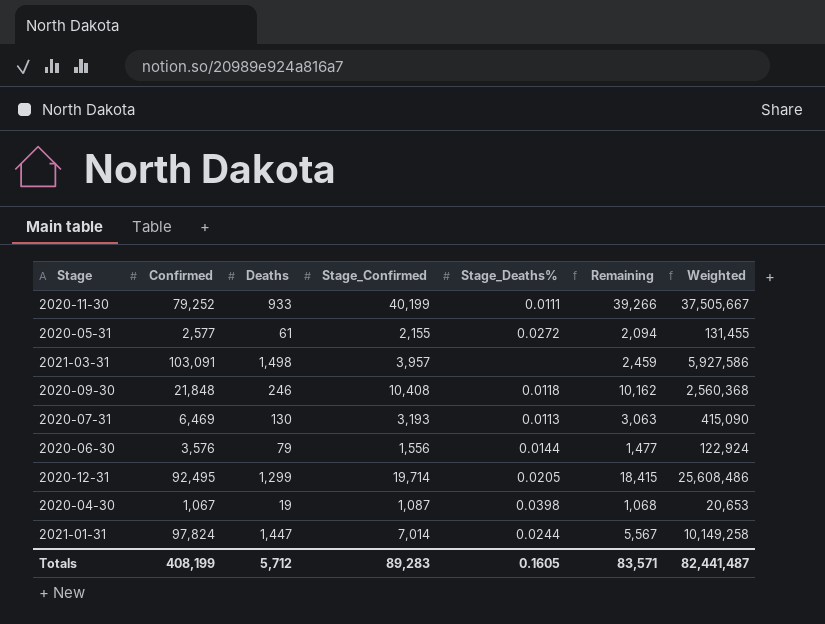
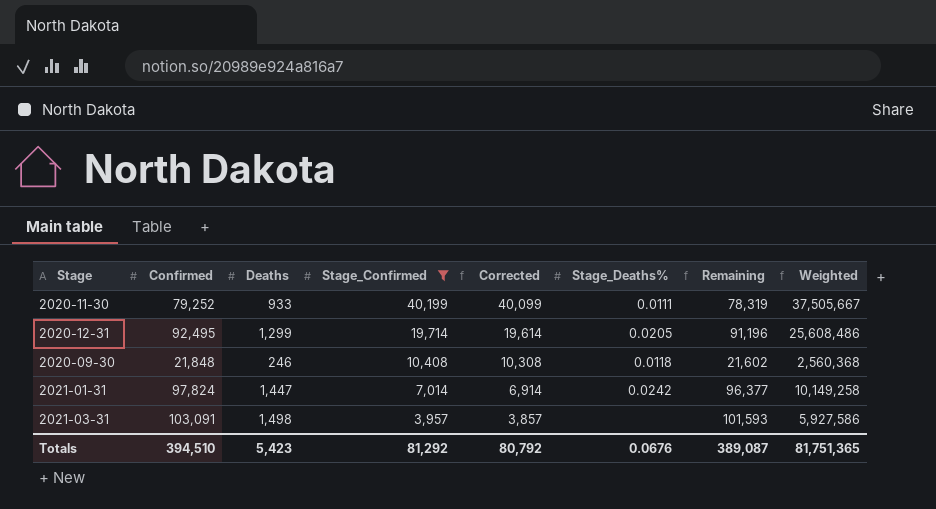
filter: none -> Stage_Confirmed >= 3,957
row order: none -> Stage_Confirmed descending
column Corrected | formula: none -> [Stage_Confirmed] - 100
column Remaining | formula: [Stage_Confirmed] - [Deaths] -> [Confirmed] - [Deaths]
2021-01-31 | Stage_Deaths%: 0.0244 -> 0.0242
Totals | Confirmed: 408,199 -> 394,510
Totals | Deaths: 5,712 -> 5,423
Totals | Stage_Confirmed: 89,283 -> 81,292
Totals | Stage_Deaths%: 0.1605 -> 0.0676
Totals | Remaining: 83,571 -> 389,087
Totals | Weighted: 82,441,487 -> 81,751,365

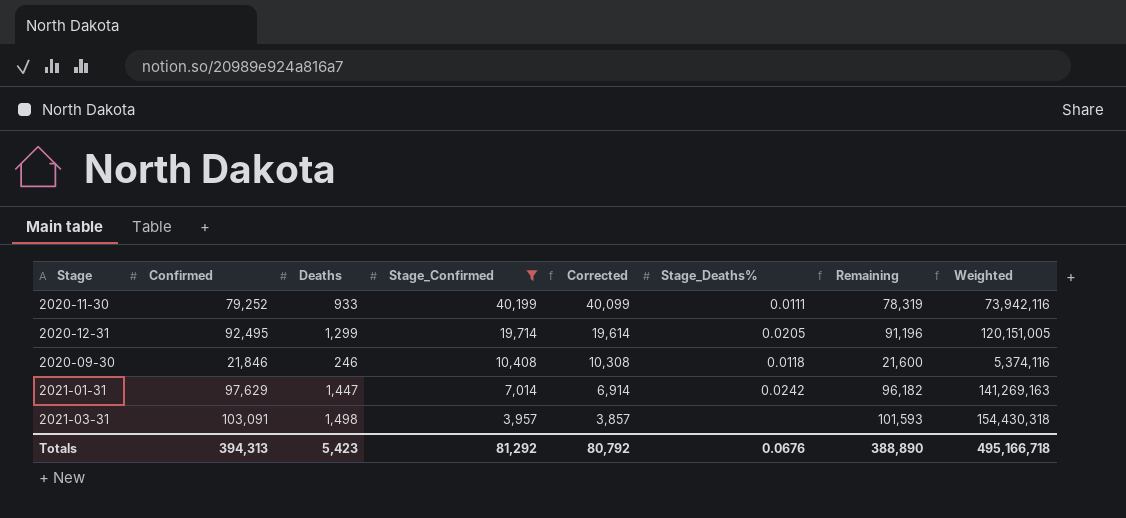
column Weighted | formula: [Deaths] * [Stage_Confirmed] -> [Confirmed] * [Deaths]
2020-09-30 | Confirmed: 21,848 -> 21,846
2020-09-30 | Remaining: 21,602 -> 21,600
2021-01-31 | Confirmed: 97,824 -> 97,629
2021-01-31 | Remaining: 96,377 -> 96,182
Totals | Confirmed: 394,510 -> 394,313
Totals | Remaining: 389,087 -> 388,890
Totals | Weighted: 81,751,365 -> 495,166,718

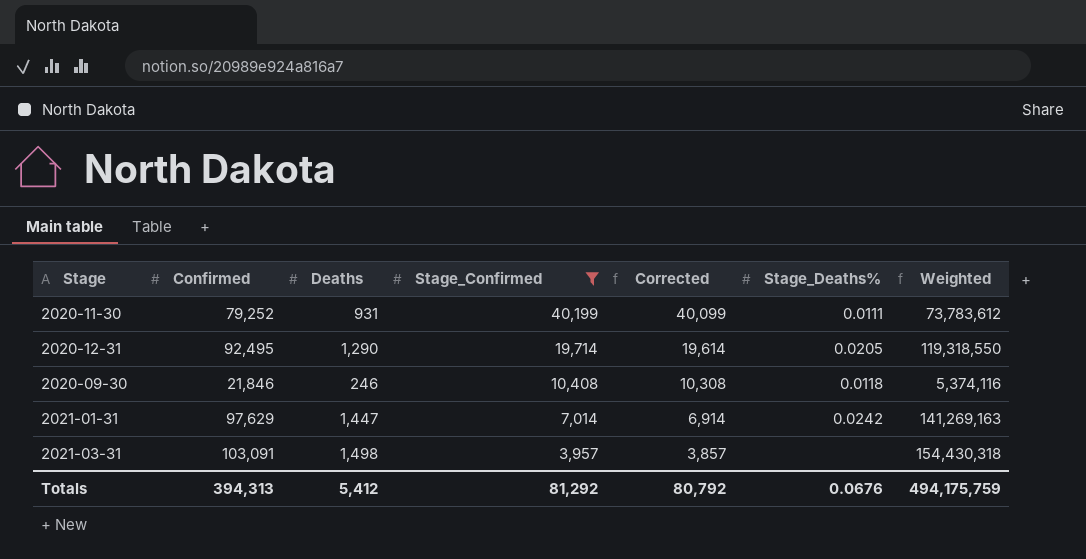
column Remaining | formula: [Confirmed] - [Deaths] -> none
2020-11-30 | Deaths: 933 -> 931
2020-11-30 | Weighted: 73,942,116 -> 73,783,612
2020-12-31 | Deaths: 1,299 -> 1,290
2020-12-31 | Weighted: 120,151,005 -> 119,318,550
Totals | Deaths: 5,423 -> 5,412
Totals | Weighted: 495,166,718 -> 494,175,759

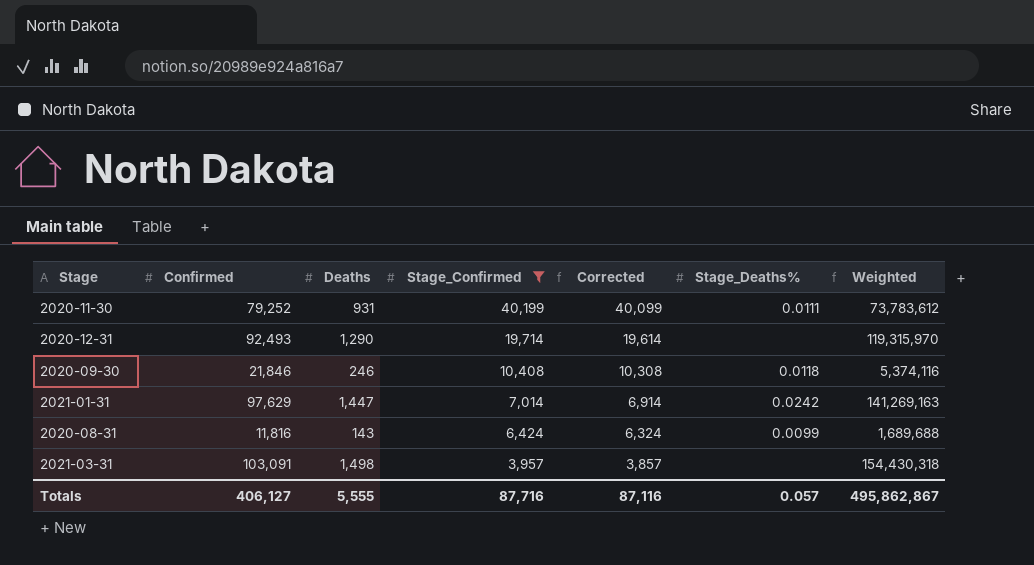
2020-12-31 | Confirmed: 92,495 -> 92,493
2020-12-31 | Stage_Deaths%: 0.0205 -> none
2020-12-31 | Weighted: 119,318,550 -> 119,315,970
row 2020-08-31: none -> 11,816 | 143 | 6,424 | 6,324 | 0.0099 | 1,689,688
Totals | Confirmed: 394,313 -> 406,127
Totals | Deaths: 5,412 -> 5,555
Totals | Stage_Confirmed: 81,292 -> 87,716
Totals | Corrected: 80,792 -> 87,116
Totals | Stage_Deaths%: 0.0676 -> 0.057
Totals | Weighted: 494,175,759 -> 495,862,867

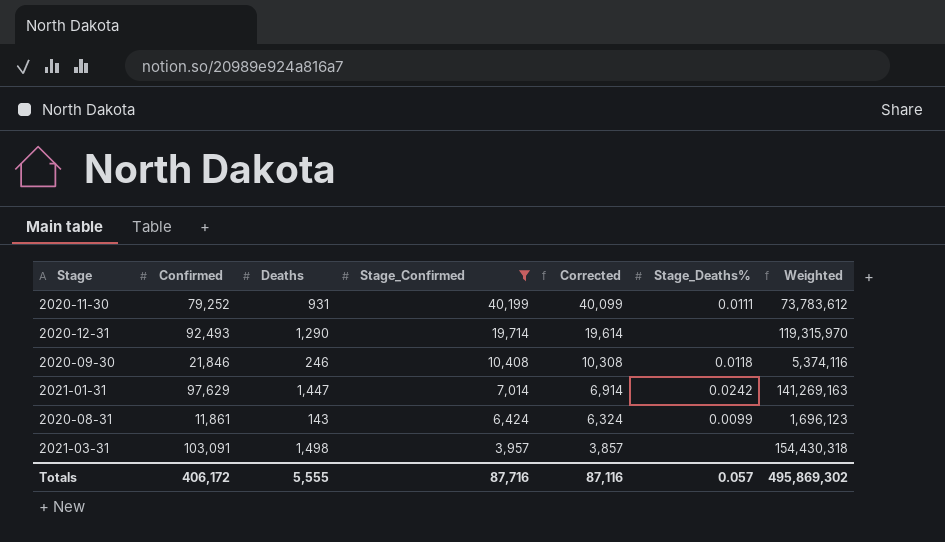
2020-08-31 | Confirmed: 11,816 -> 11,861
2020-08-31 | Weighted: 1,689,688 -> 1,696,123
Totals | Confirmed: 406,127 -> 406,172
Totals | Weighted: 495,862,867 -> 495,869,302

